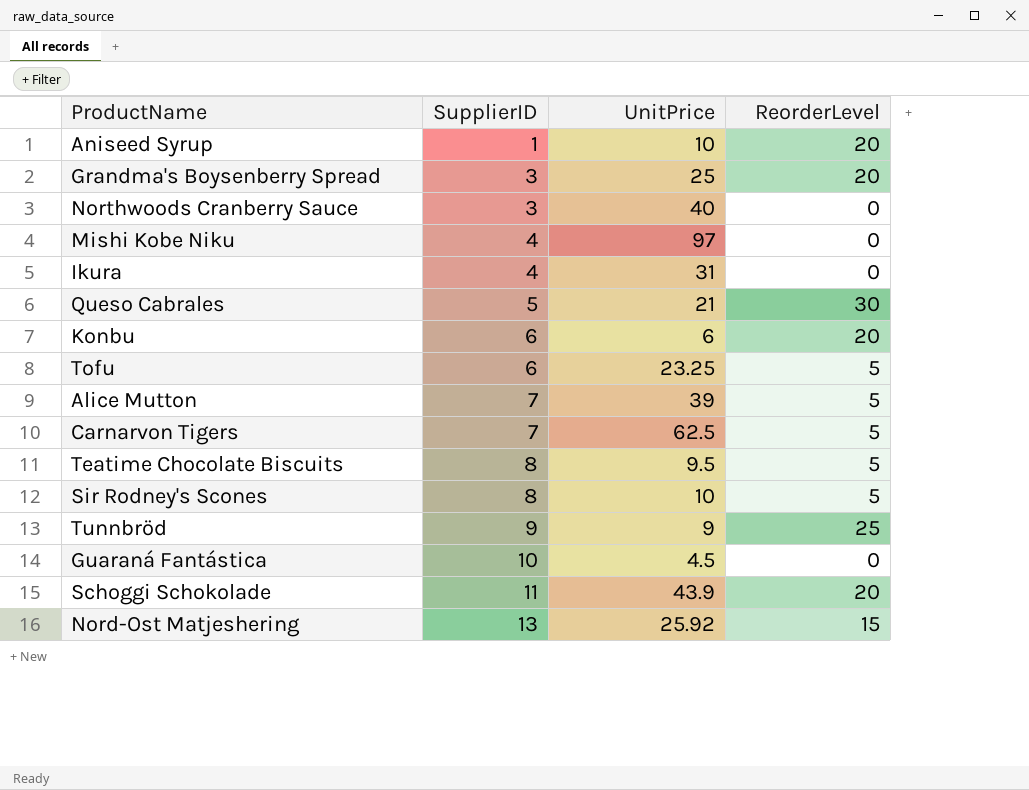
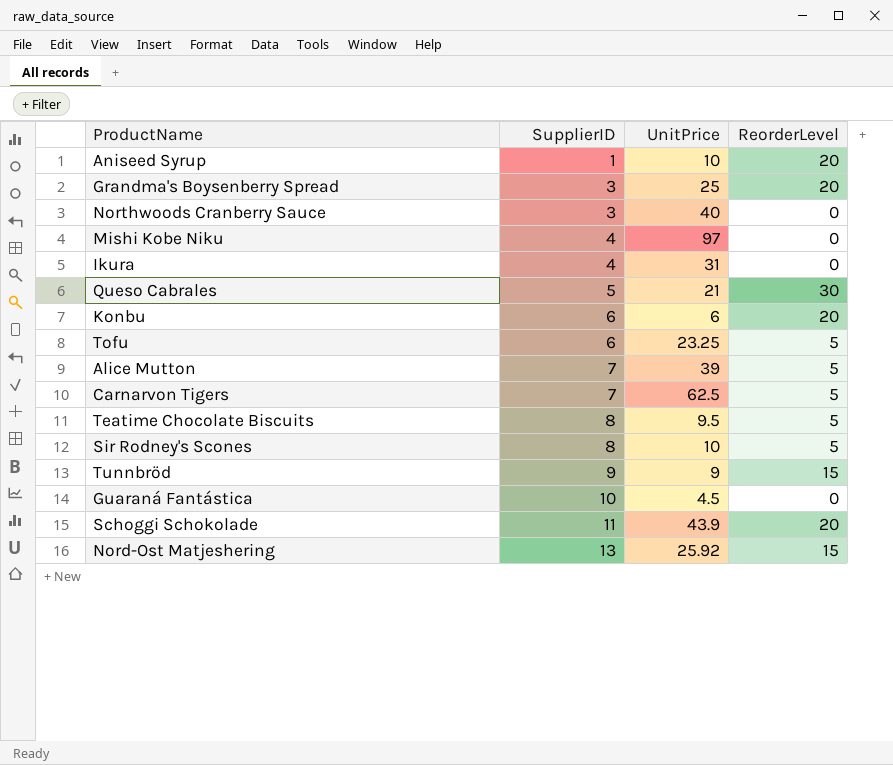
Tunnbröd | ReorderLevel: 25 -> 15

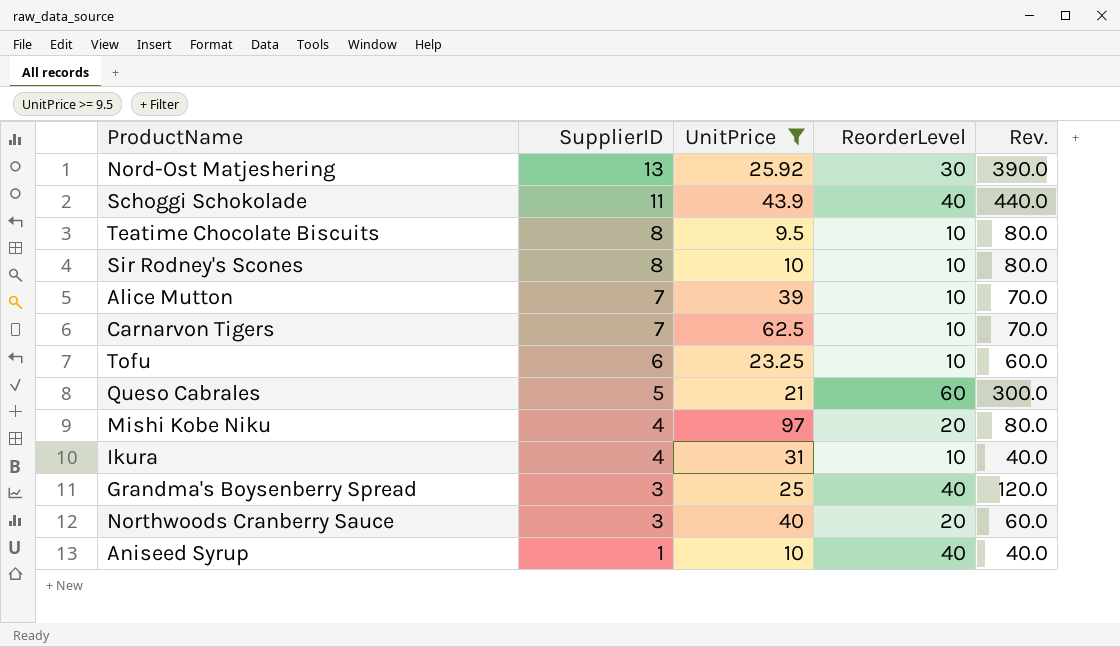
filter: none -> UnitPrice >= 9.5
row order: SupplierID ascending -> SupplierID descending
column Rev. | formula: none -> [SupplierID] * [ReorderLevel]
Nord-Ost Matjeshering | ReorderLevel: 15 -> 30
Schoggi Schokolade | ReorderLevel: 20 -> 40
Teatime Chocolate Biscuits | ReorderLevel: 5 -> 10
Sir Rodney's Scones | ReorderLevel: 5 -> 10
Alice Mutton | ReorderLevel: 5 -> 10
Carnarvon Tigers | ReorderLevel: 5 -> 10
Tofu | ReorderLevel: 5 -> 10
Queso Cabrales | ReorderLevel: 30 -> 60
Mishi Kobe Niku | ReorderLevel: 0 -> 20
Ikura | ReorderLevel: 0 -> 10
Grandma's Boysenberry Spread | ReorderLevel: 20 -> 40
Northwoods Cranberry Sauce | ReorderLevel: 0 -> 20
Aniseed Syrup | ReorderLevel: 20 -> 40

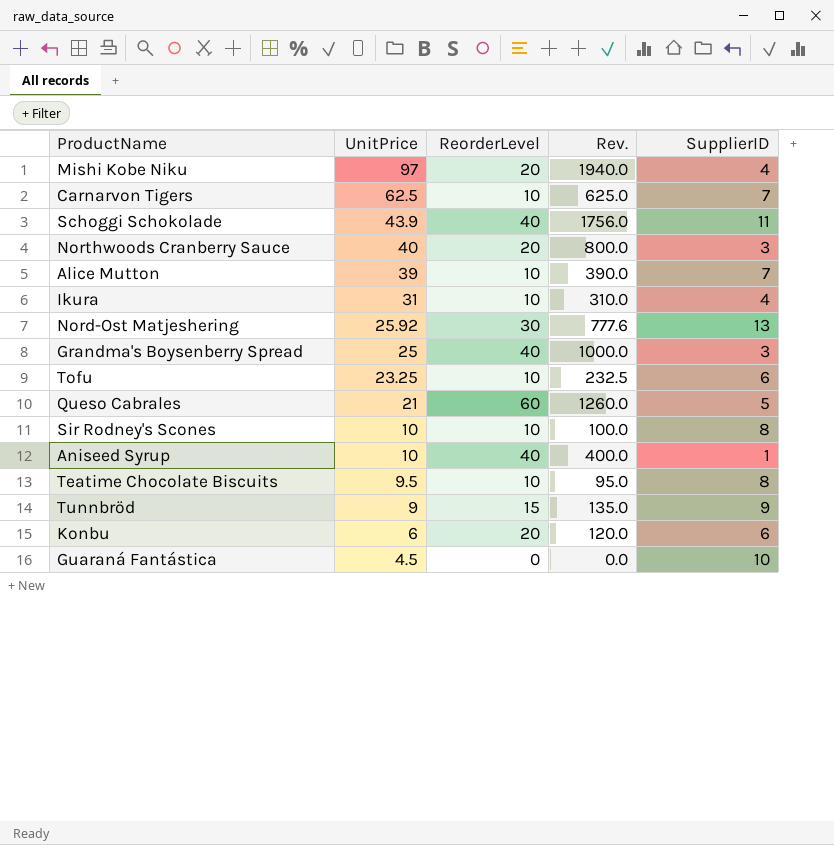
filter: UnitPrice >= 9.5 -> none
row order: SupplierID descending -> UnitPrice descending
column Rev. | formula: [SupplierID] * [ReorderLevel] -> [UnitPrice] * [ReorderLevel]
column SupplierID | position: 2 -> 5

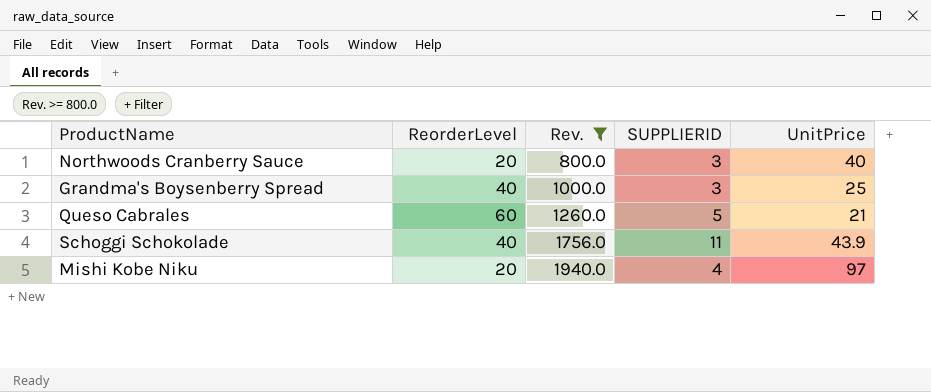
filter: none -> Rev. >= 800.0
row order: UnitPrice descending -> Rev. ascending
column name: SupplierID -> SUPPLIERID
column UnitPrice | position: 2 -> 5

